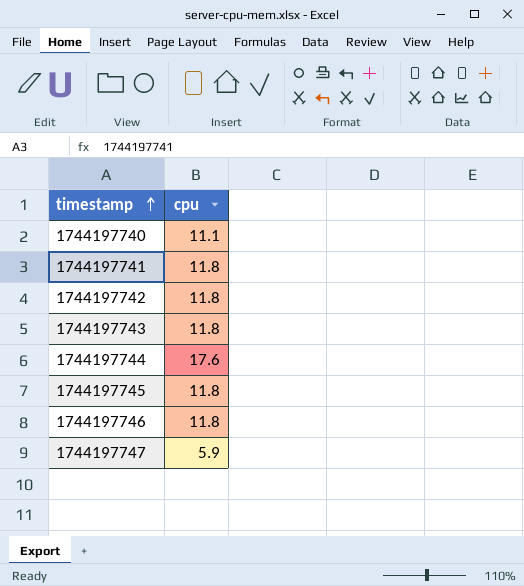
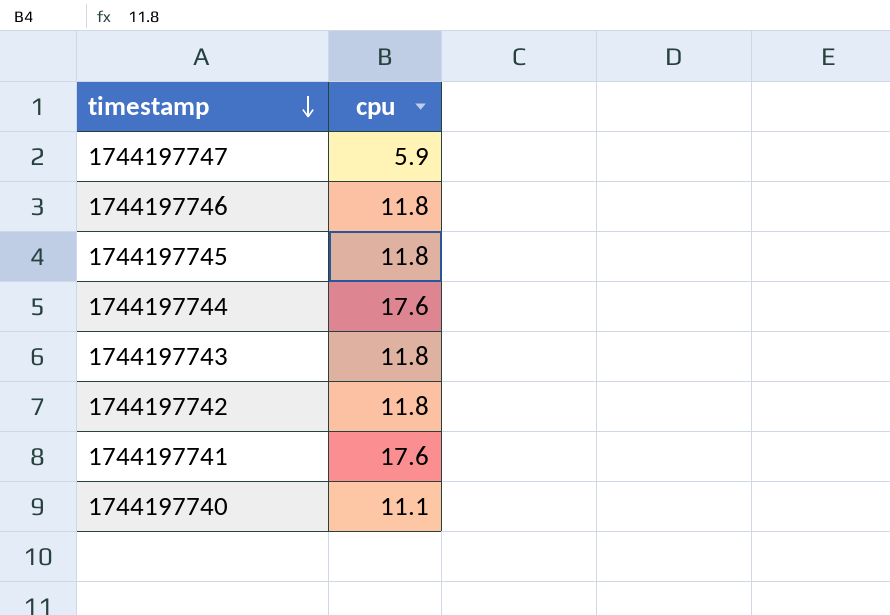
row order: timestamp ascending -> timestamp descending
1744197741 | cpu: 11.8 -> 17.6

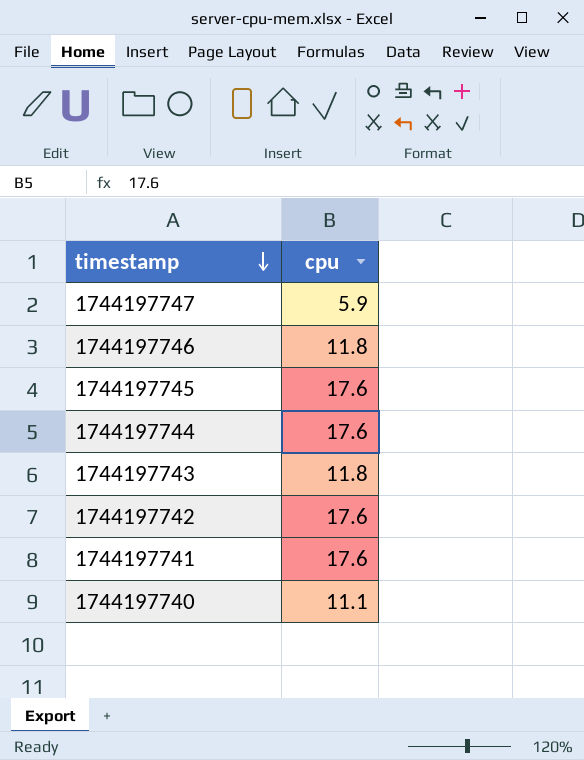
1744197745 | cpu: 11.8 -> 17.6
1744197742 | cpu: 11.8 -> 17.6

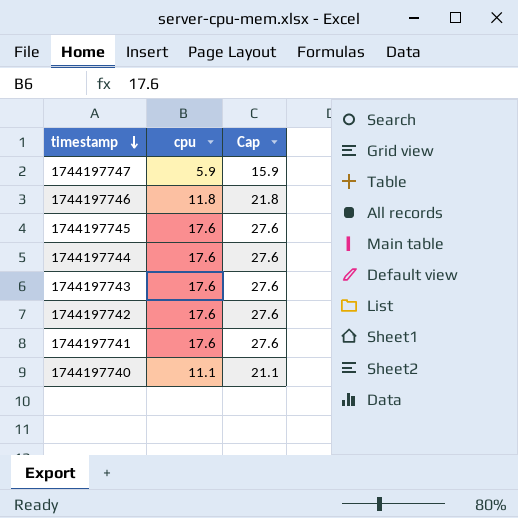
column Cap | formula: none -> [cpu] + 10
1744197743 | cpu: 11.8 -> 17.6

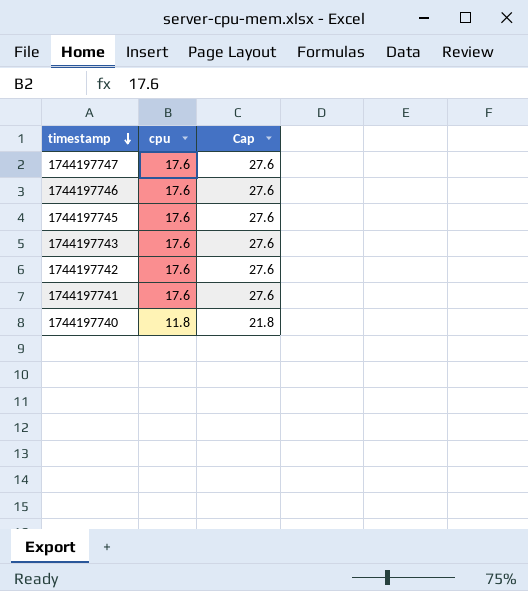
row 1744197744: 17.6 | 27.6 -> none
1744197747 | cpu: 5.9 -> 17.6
1744197747 | Cap: 15.9 -> 27.6
1744197746 | cpu: 11.8 -> 17.6
1744197746 | Cap: 21.8 -> 27.6
1744197740 | cpu: 11.1 -> 11.8
1744197740 | Cap: 21.1 -> 21.8

